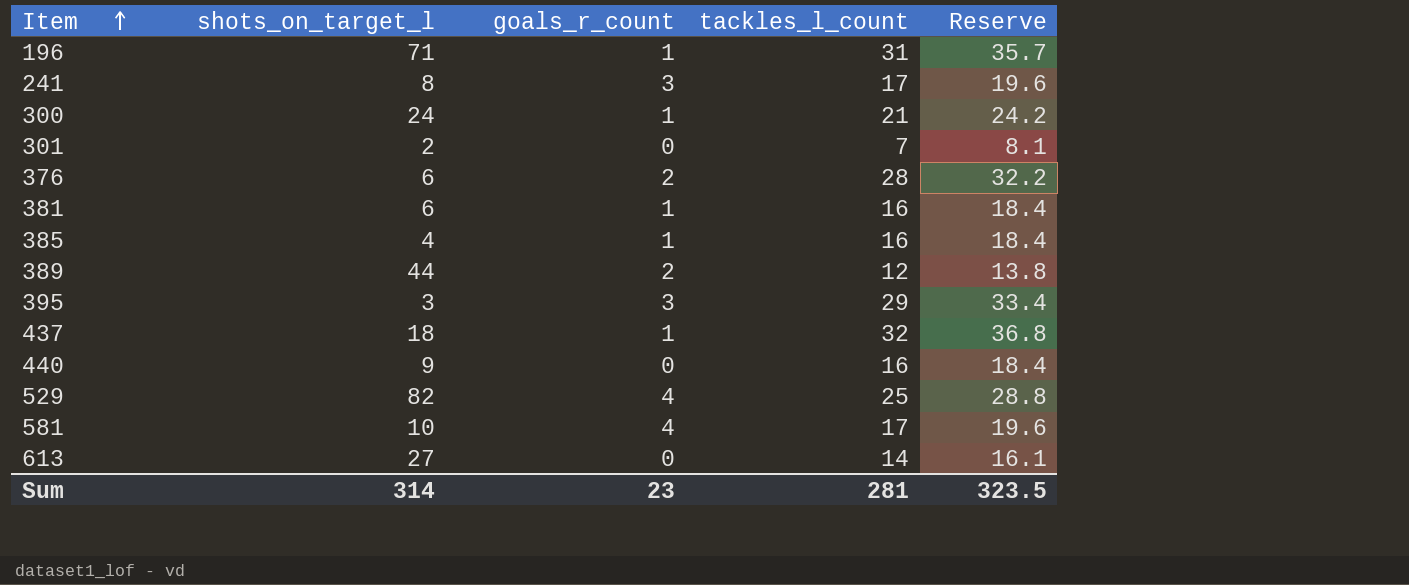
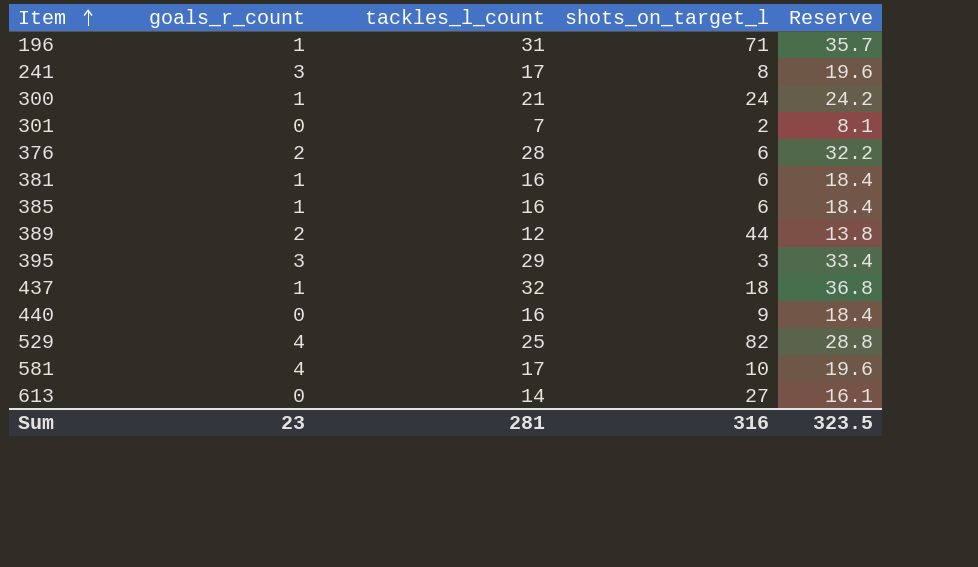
column shots_on_target_l | position: 2 -> 4
385 | shots_on_target_l: 4 -> 6
Sum | shots_on_target_l: 314 -> 316

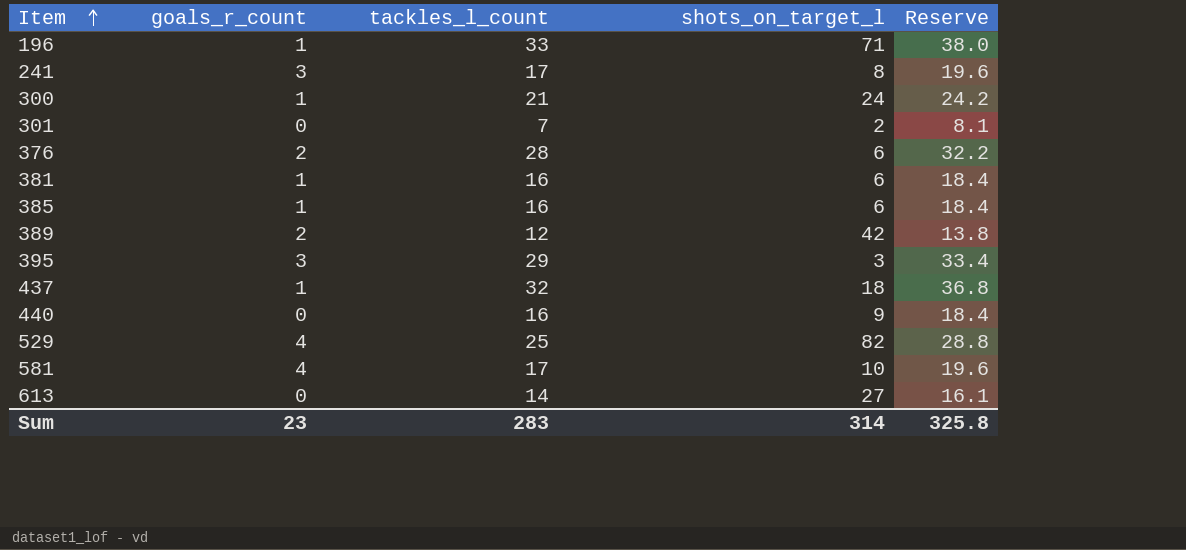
196 | tackles_l_count: 31 -> 33
196 | Reserve: 35.7 -> 38.0
389 | shots_on_target_l: 44 -> 42
Sum | tackles_l_count: 281 -> 283
Sum | shots_on_target_l: 316 -> 314
Sum | Reserve: 323.5 -> 325.8

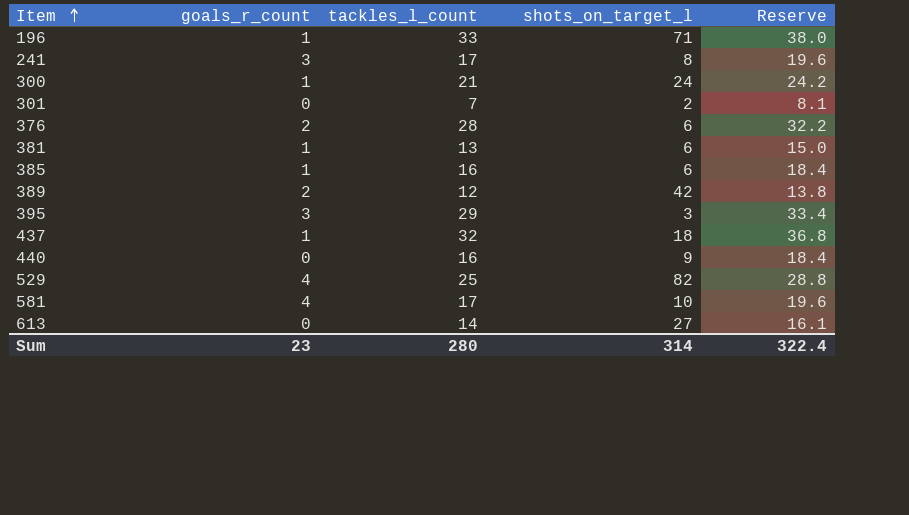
381 | tackles_l_count: 16 -> 13
381 | Reserve: 18.4 -> 15.0
Sum | tackles_l_count: 283 -> 280
Sum | Reserve: 325.8 -> 322.4

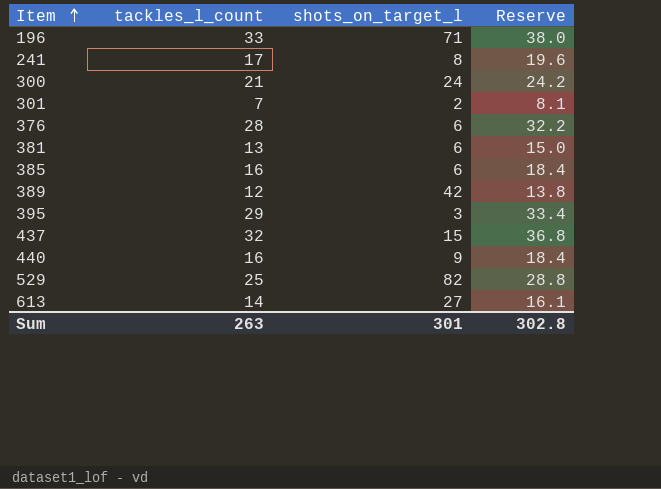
column goals_r_count | position: 2 -> none
row 581: 4 | 17 | 10 | 19.6 -> none
437 | shots_on_target_l: 18 -> 15
Sum | tackles_l_count: 280 -> 263
Sum | shots_on_target_l: 314 -> 301
Sum | Reserve: 322.4 -> 302.8

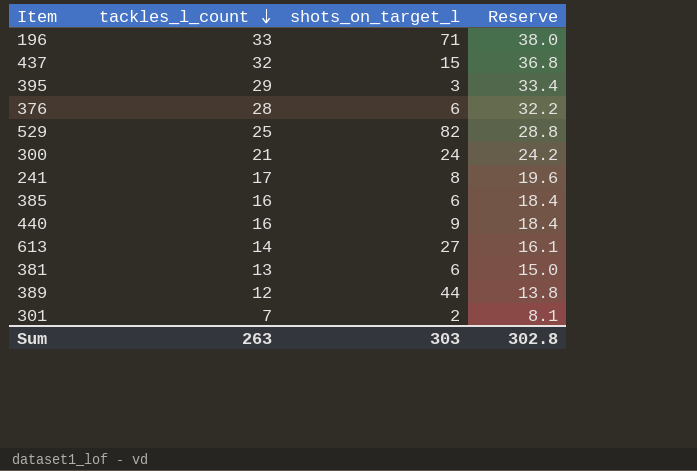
row order: Item ascending -> tackles_l_count descending
389 | shots_on_target_l: 42 -> 44
Sum | shots_on_target_l: 301 -> 303

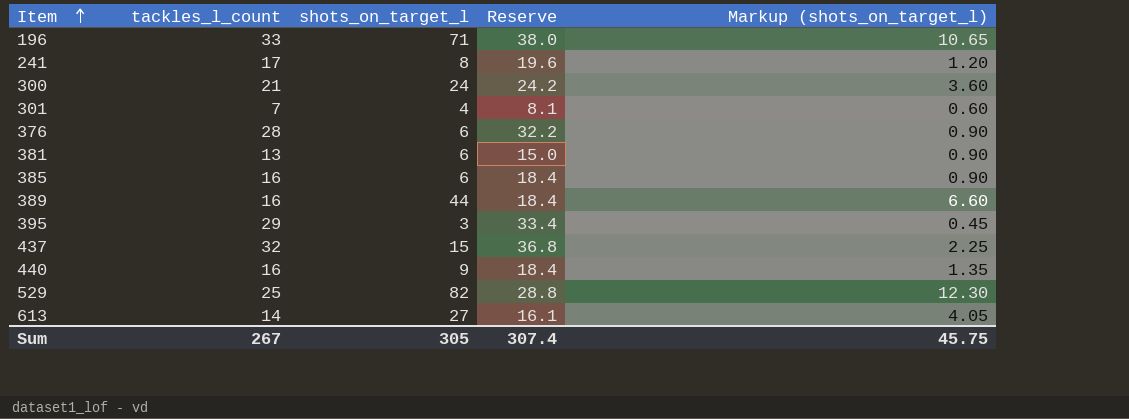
row order: tackles_l_count descending -> Item ascending
column Markup (shots_on_target_l) | formula: none -> [shots_on_target_l] * 0.15
301 | shots_on_target_l: 2 -> 4
389 | tackles_l_count: 12 -> 16
389 | Reserve: 13.8 -> 18.4
Sum | tackles_l_count: 263 -> 267
Sum | shots_on_target_l: 303 -> 305
Sum | Reserve: 302.8 -> 307.4

